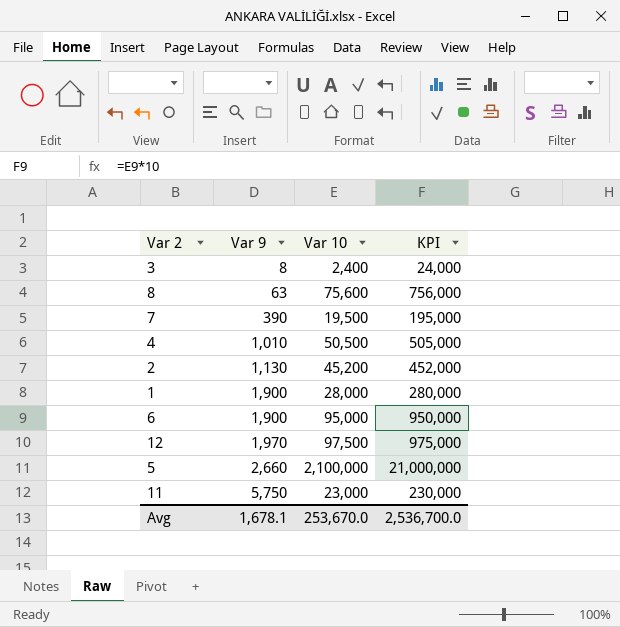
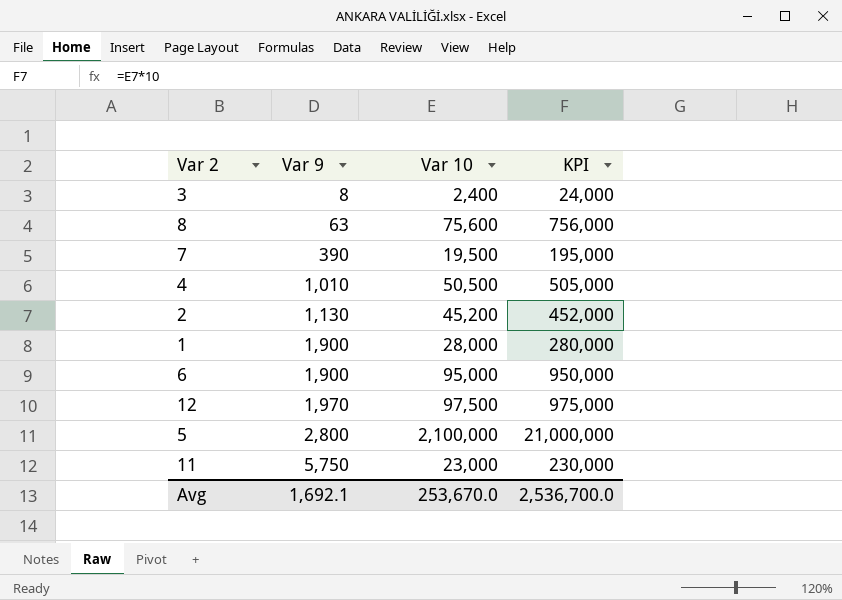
5 | Var 9: 2,660 -> 2,800
Avg | Var 9: 1,678.1 -> 1,692.1

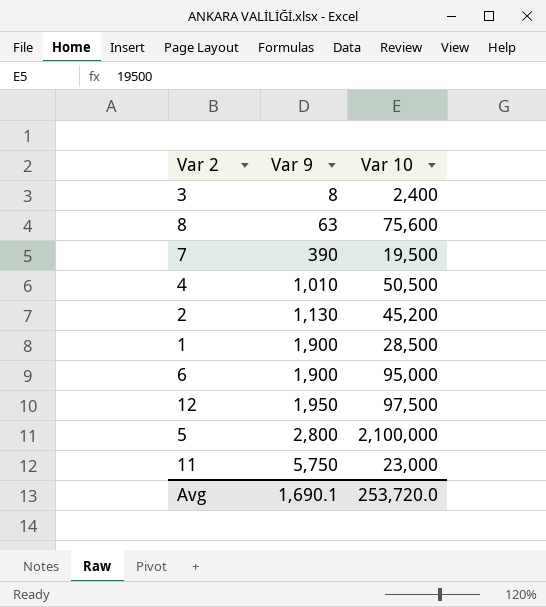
column KPI | formula: [Var 10] * 10 -> none
1 | Var 10: 28,000 -> 28,500
12 | Var 9: 1,970 -> 1,950
Avg | Var 9: 1,692.1 -> 1,690.1
Avg | Var 10: 253,670.0 -> 253,720.0

